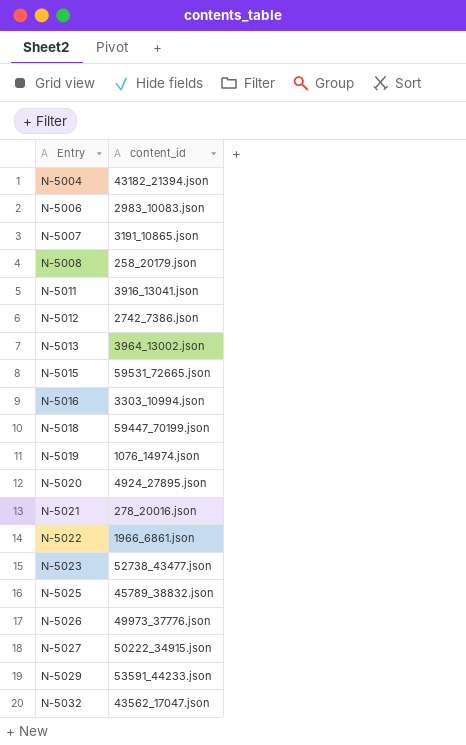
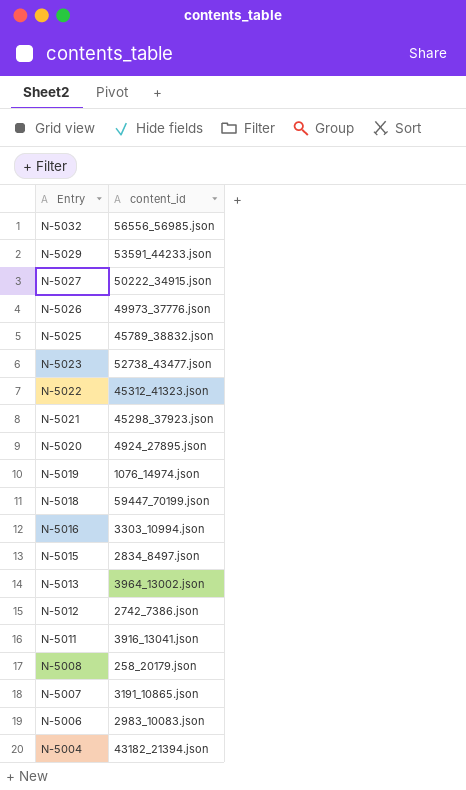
row order: Entry ascending -> Entry descending
N-5032 | content_id: 43562_17047.json -> 56556_56985.json
N-5022 | content_id: 1966_6861.json -> 45312_41323.json
N-5021 | content_id: 278_20016.json -> 45298_37923.json
N-5015 | content_id: 59531_72665.json -> 2834_8497.json

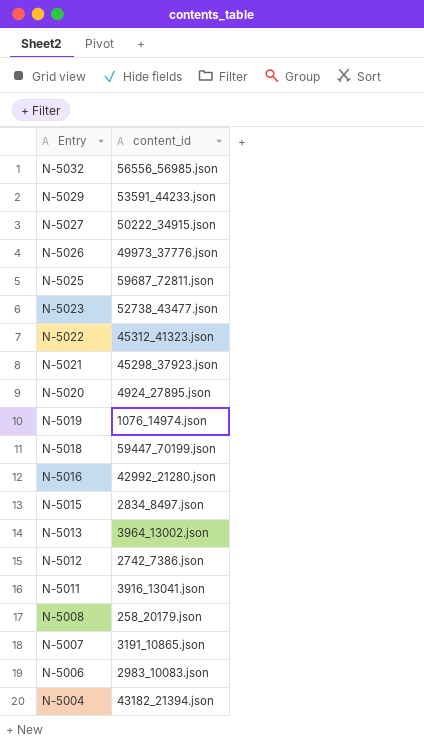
N-5025 | content_id: 45789_38832.json -> 59687_72811.json
N-5016 | content_id: 3303_10994.json -> 42992_21280.json

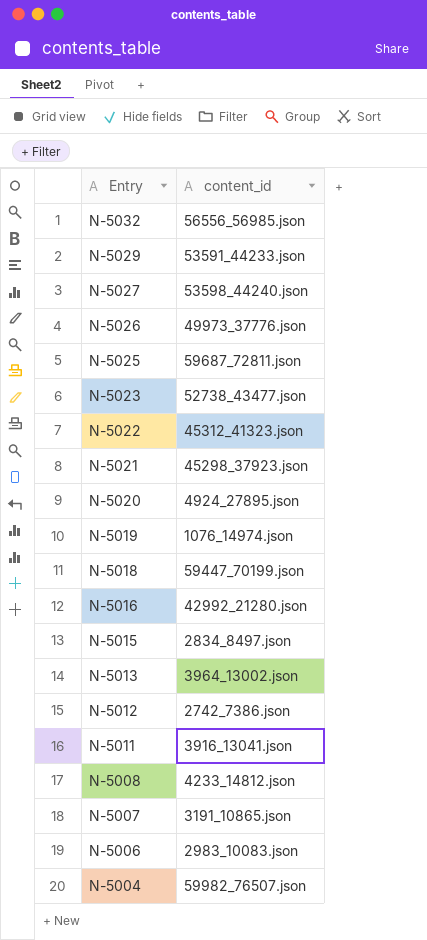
N-5027 | content_id: 50222_34915.json -> 53598_44240.json
N-5008 | content_id: 258_20179.json -> 4233_14812.json
N-5004 | content_id: 43182_21394.json -> 59982_76507.json

